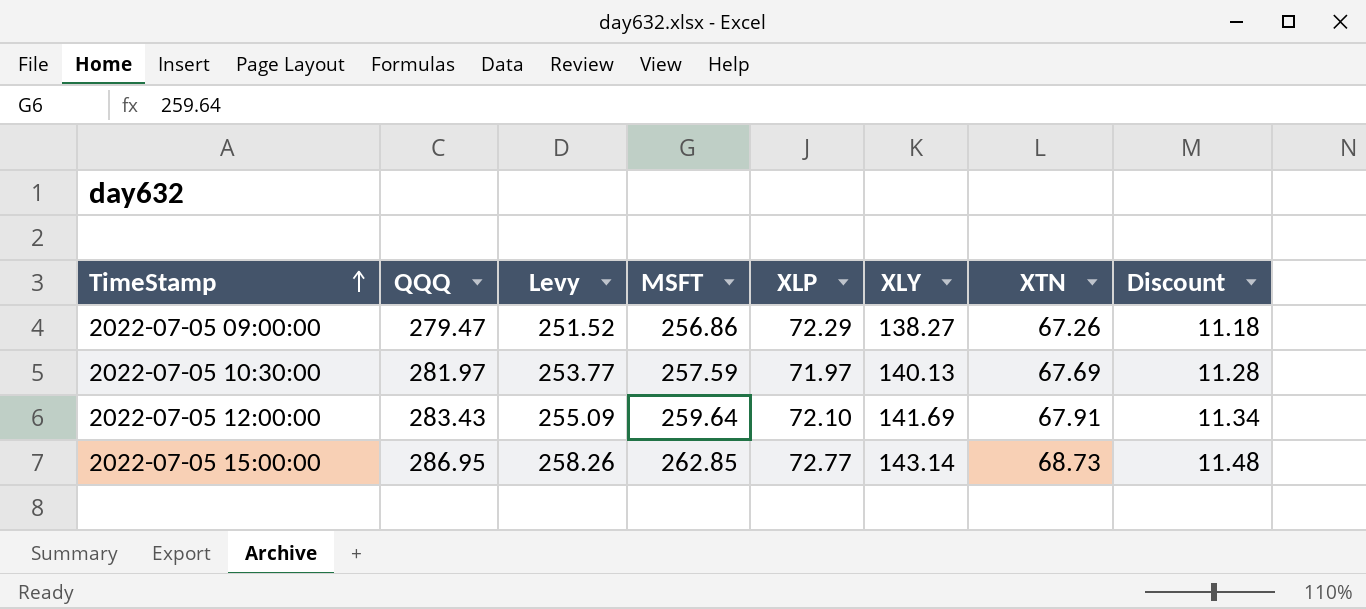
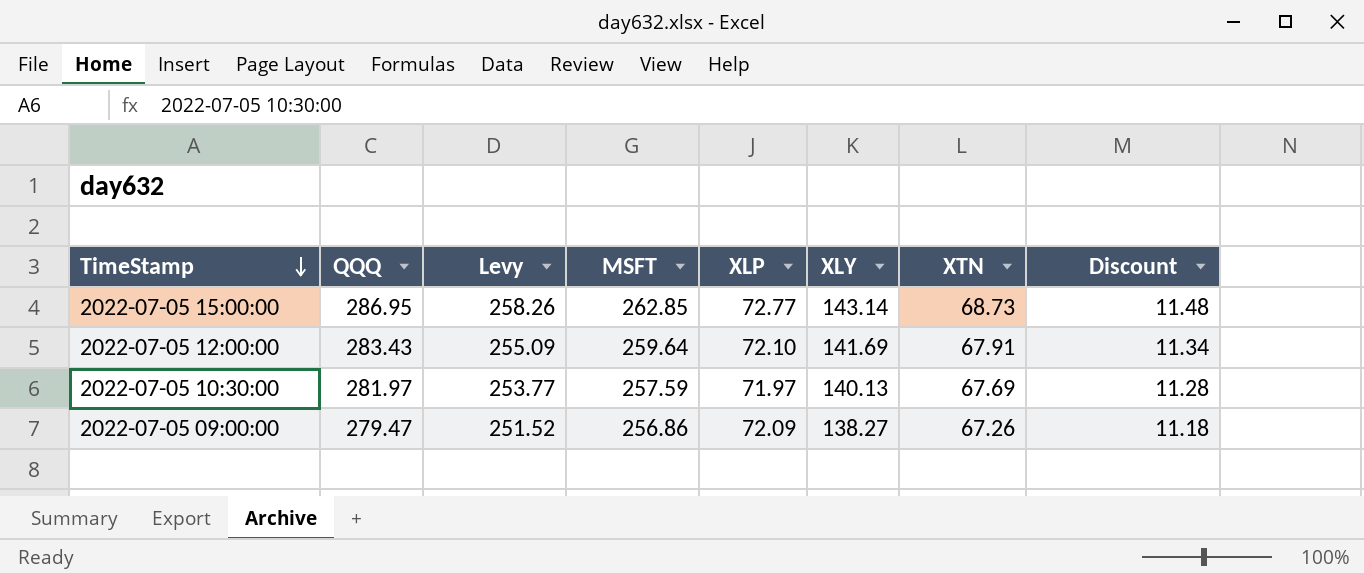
row order: TimeStamp ascending -> TimeStamp descending
2022-07-05 09:00:00 | XLP: 72.29 -> 72.09

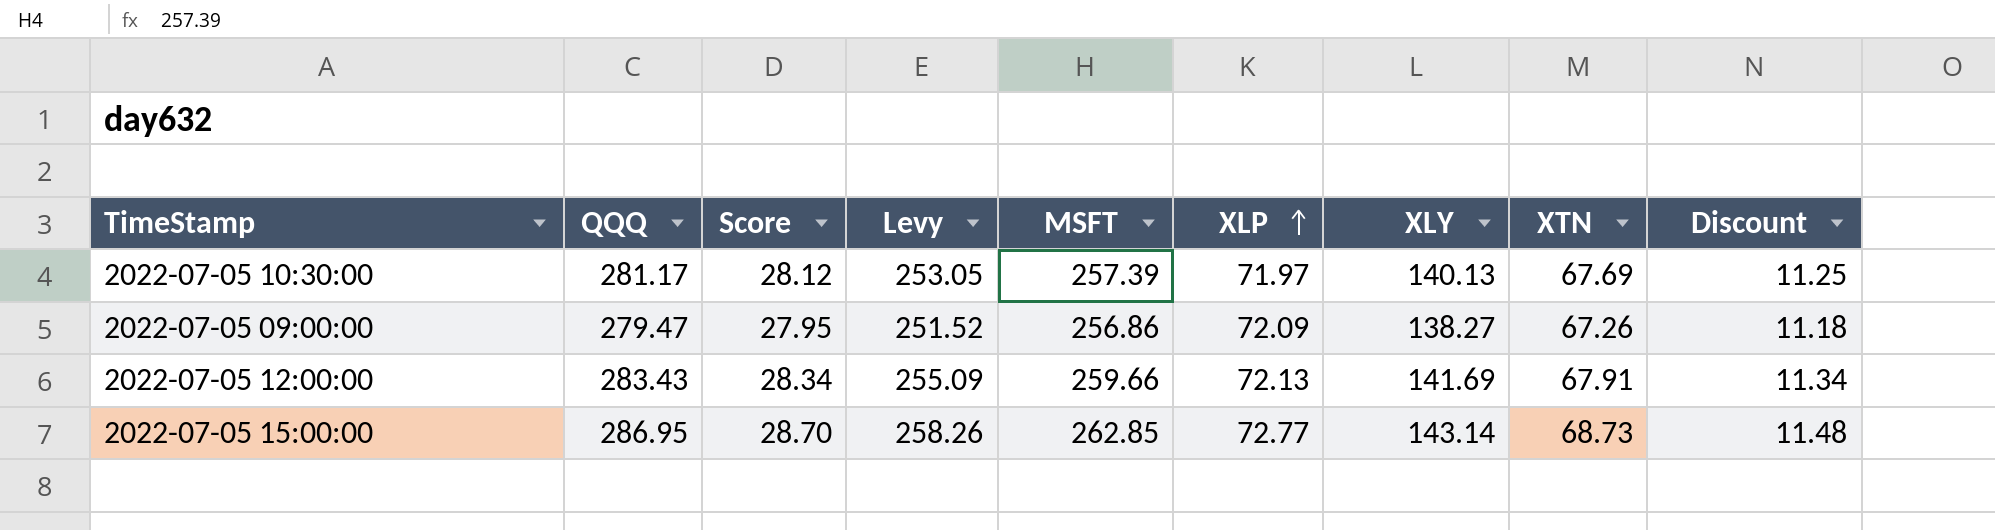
row order: TimeStamp descending -> XLP ascending
column Score | formula: none -> [QQQ] * 0.1
2022-07-05 10:30:00 | QQQ: 281.97 -> 281.17
2022-07-05 10:30:00 | Levy: 253.77 -> 253.05
2022-07-05 10:30:00 | MSFT: 257.59 -> 257.39
2022-07-05 10:30:00 | Discount: 11.28 -> 11.25
2022-07-05 12:00:00 | MSFT: 259.64 -> 259.66
2022-07-05 12:00:00 | XLP: 72.10 -> 72.13

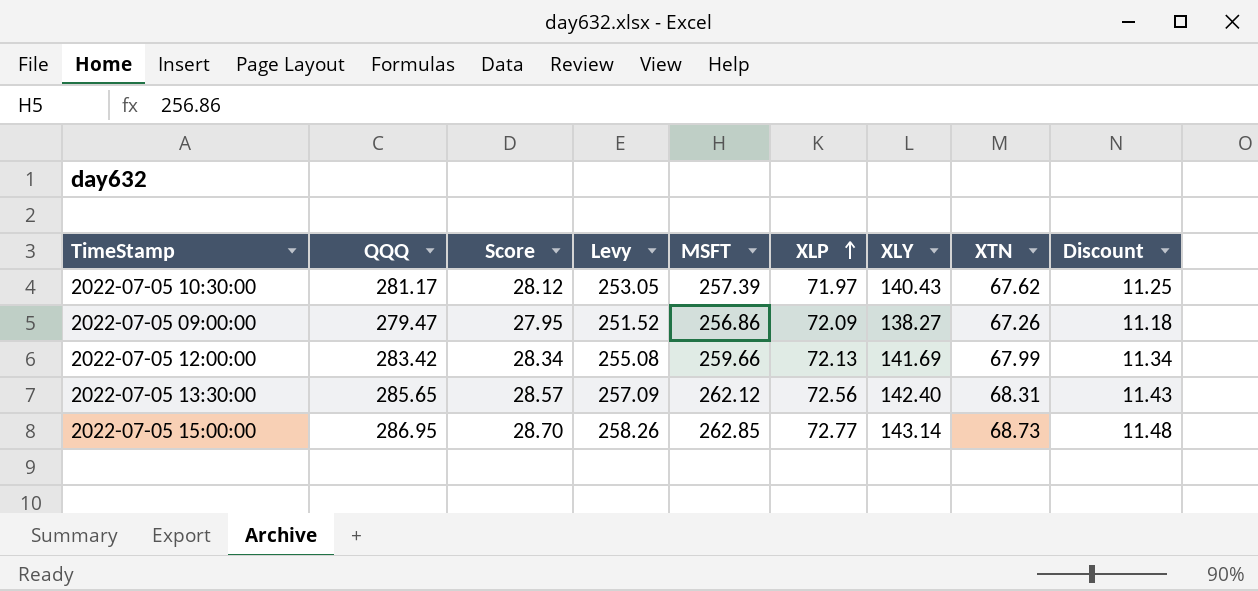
2022-07-05 10:30:00 | XLY: 140.13 -> 140.43
2022-07-05 10:30:00 | XTN: 67.69 -> 67.62
2022-07-05 12:00:00 | QQQ: 283.43 -> 283.42
2022-07-05 12:00:00 | Levy: 255.09 -> 255.08
2022-07-05 12:00:00 | XTN: 67.91 -> 67.99
row 2022-07-05 13:30:00: none -> 285.65 | 28.57 | 257.09 | 262.12 | 72.56 | 142.40 | 68.31 | 11.43

